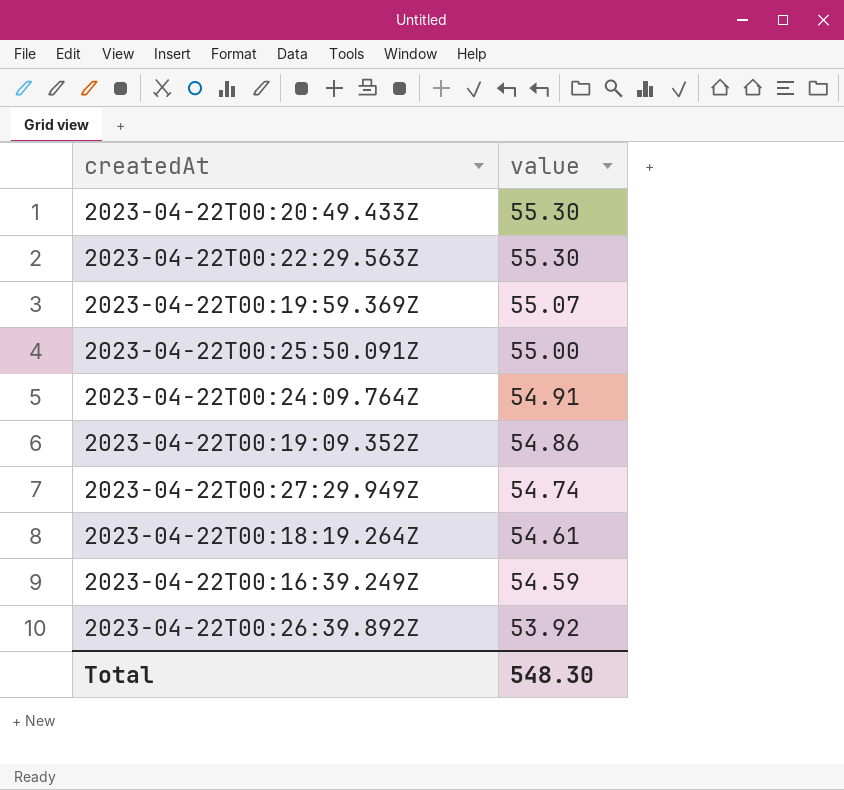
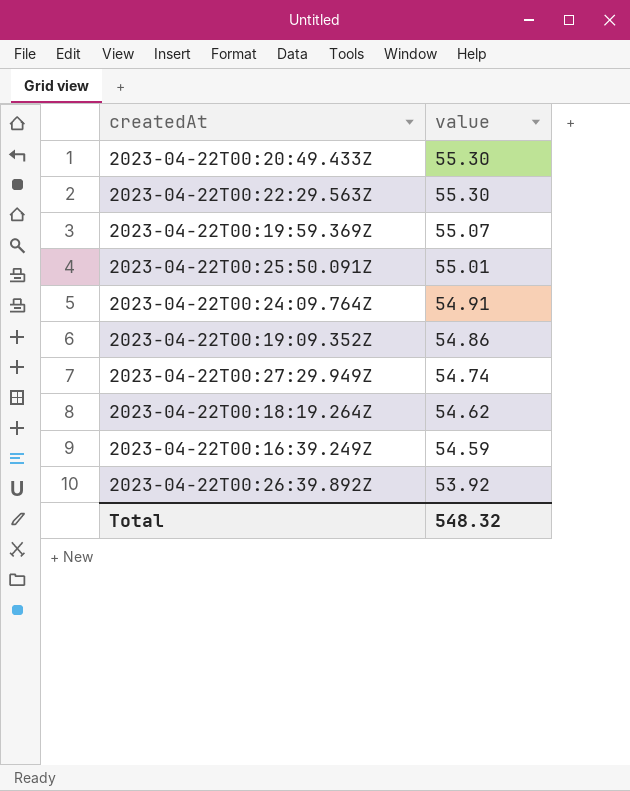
2023-04-22T00:25:50.091Z | value: 55.00 -> 55.01
2023-04-22T00:18:19.264Z | value: 54.61 -> 54.62
Total | value: 548.30 -> 548.32

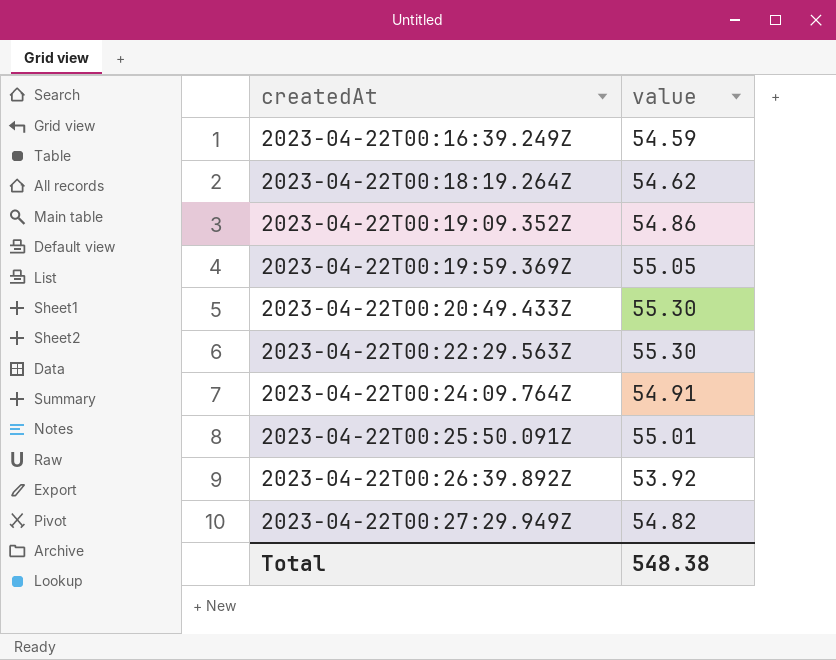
row order: value descending -> createdAt ascending
2023-04-22T00:19:59.369Z | value: 55.07 -> 55.05
2023-04-22T00:27:29.949Z | value: 54.74 -> 54.82
Total | value: 548.32 -> 548.38

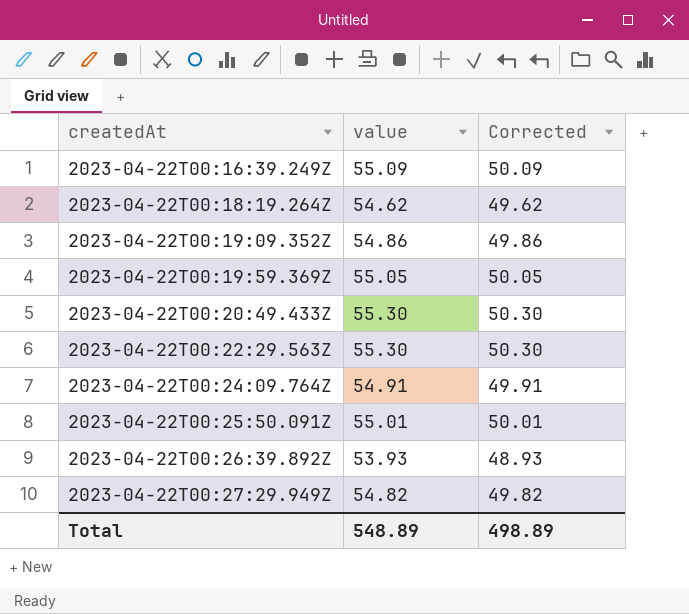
column Corrected | formula: none -> [value] - 5
2023-04-22T00:16:39.249Z | value: 54.59 -> 55.09
2023-04-22T00:26:39.892Z | value: 53.92 -> 53.93
Total | value: 548.38 -> 548.89

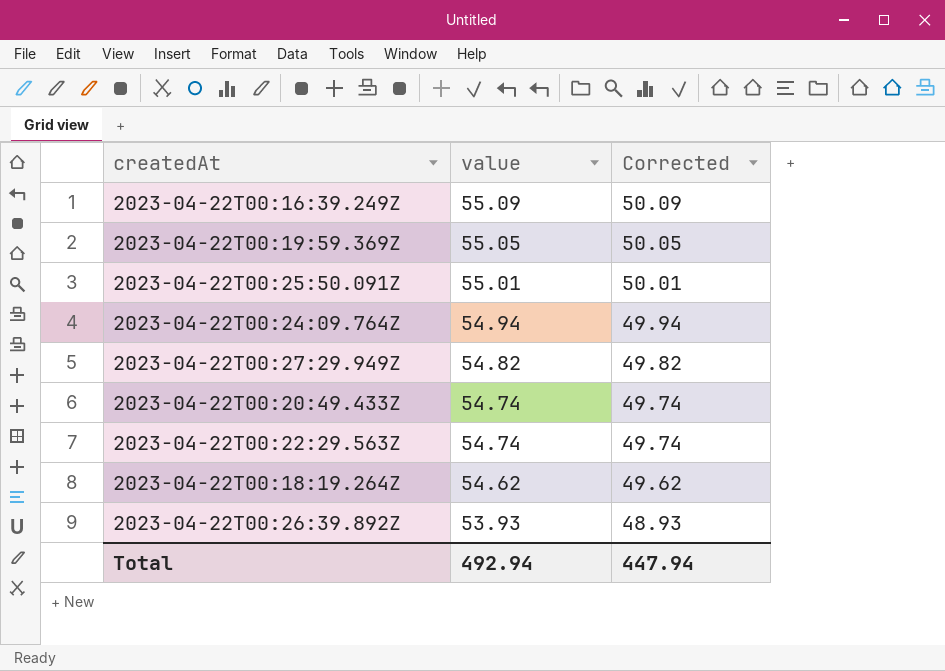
row order: createdAt ascending -> value descending
row 2023-04-22T00:19:09.352Z: 54.86 | 49.86 -> none
2023-04-22T00:24:09.764Z | value: 54.91 -> 54.94
2023-04-22T00:24:09.764Z | Corrected: 49.91 -> 49.94
2023-04-22T00:20:49.433Z | value: 55.30 -> 54.74
2023-04-22T00:20:49.433Z | Corrected: 50.30 -> 49.74
2023-04-22T00:22:29.563Z | value: 55.30 -> 54.74
2023-04-22T00:22:29.563Z | Corrected: 50.30 -> 49.74
Total | value: 548.89 -> 492.94
Total | Corrected: 498.89 -> 447.94

